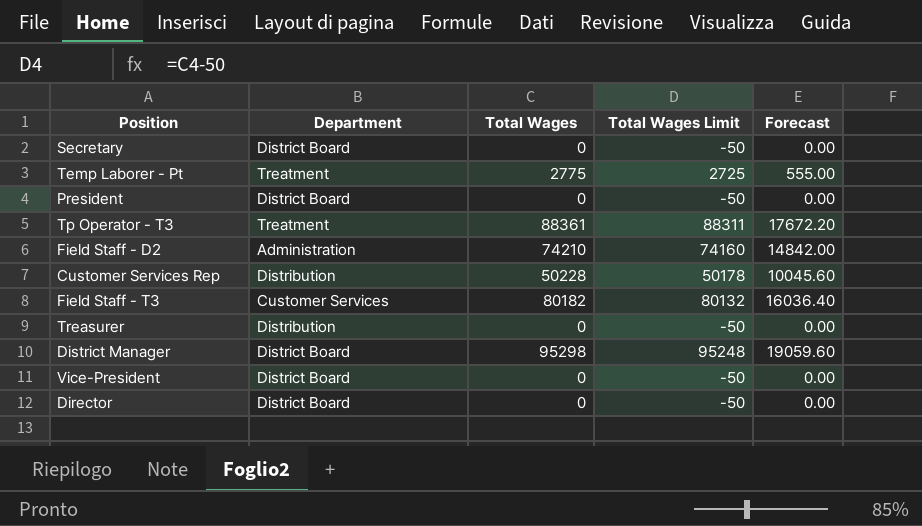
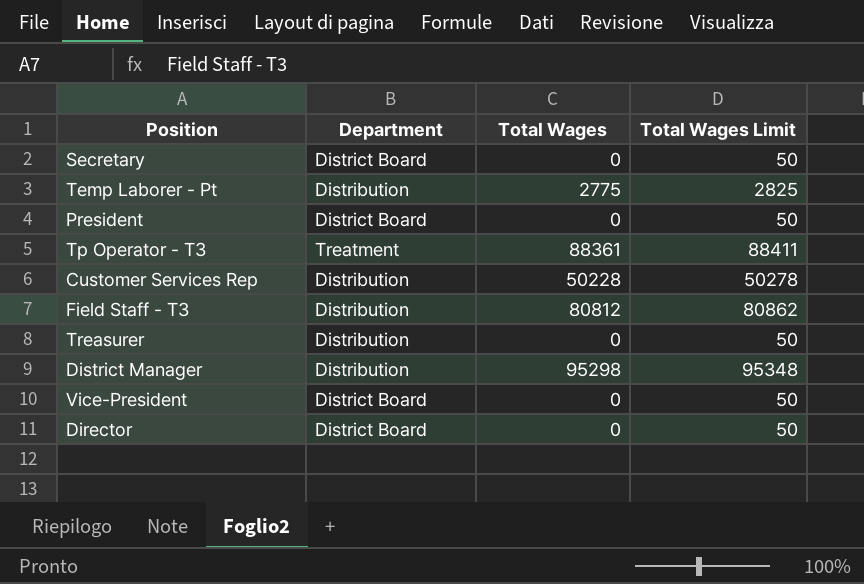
column Forecast | formula: [Total Wages] * 0.2 -> none
column Total Wages Limit | formula: [Total Wages] - 50 -> [Total Wages] + 50
row Field Staff - D2: Administration | 74210 | 74160 | 14842.00 -> none
Temp Laborer - Pt | Department: Treatment -> Distribution
Field Staff - T3 | Department: Customer Services -> Distribution
Field Staff - T3 | Total Wages: 80182 -> 80812
District Manager | Department: District Board -> Distribution

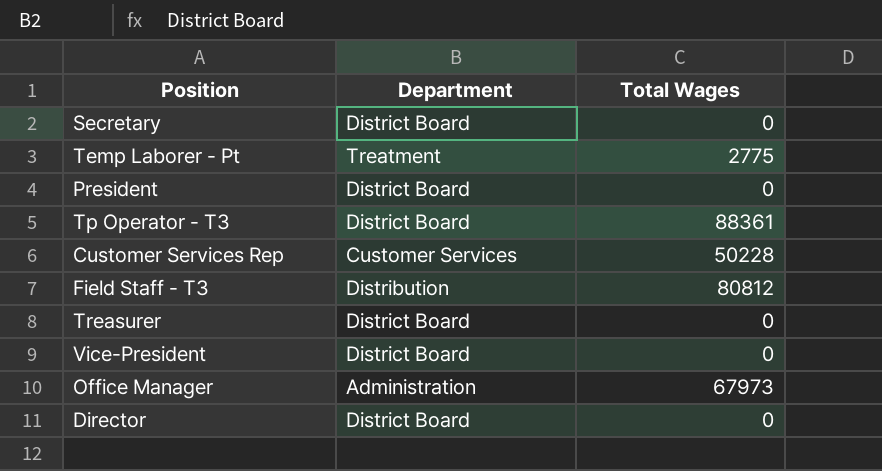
column Total Wages Limit | formula: [Total Wages] + 50 -> none
row District Manager: Distribution | 95298 | 95348 -> none
Temp Laborer - Pt | Department: Distribution -> Treatment
Tp Operator - T3 | Department: Treatment -> District Board
Customer Services Rep | Department: Distribution -> Customer Services
Treasurer | Department: Distribution -> District Board
row Office Manager: none -> Administration | 67973

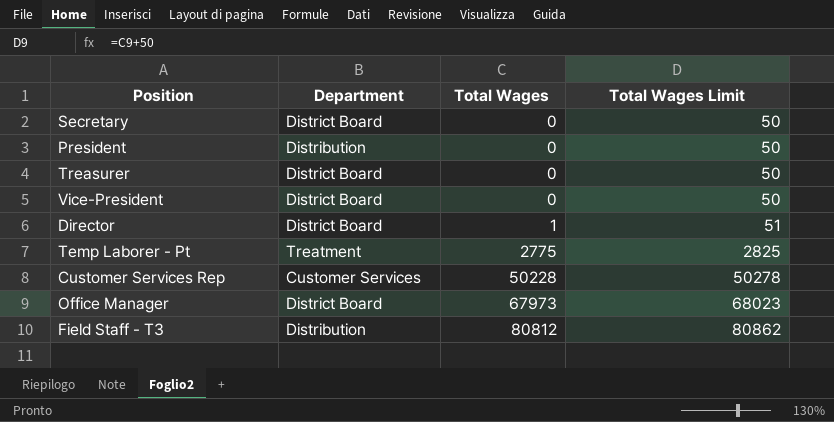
row order: none -> Total Wages ascending
column Total Wages Limit | formula: none -> [Total Wages] + 50
row Tp Operator - T3: District Board | 88361 -> none
President | Department: District Board -> Distribution
Director | Total Wages: 0 -> 1
Office Manager | Department: Administration -> District Board

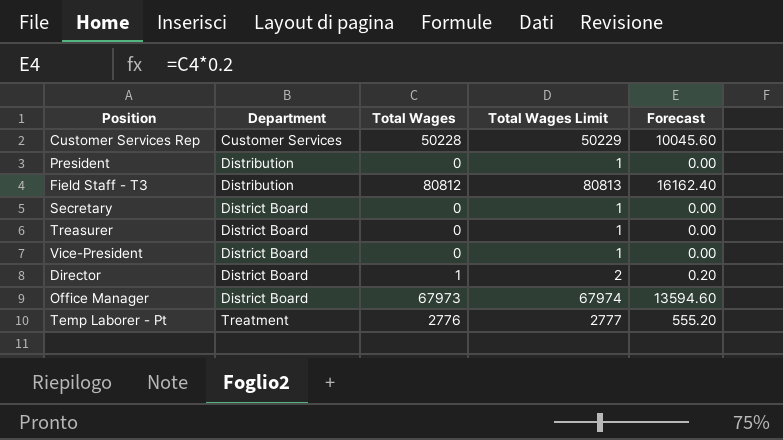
row order: Total Wages ascending -> Department ascending
column Total Wages Limit | formula: [Total Wages] + 50 -> [Total Wages] + 1
column Forecast | formula: none -> [Total Wages] * 0.2
Temp Laborer - Pt | Total Wages: 2775 -> 2776

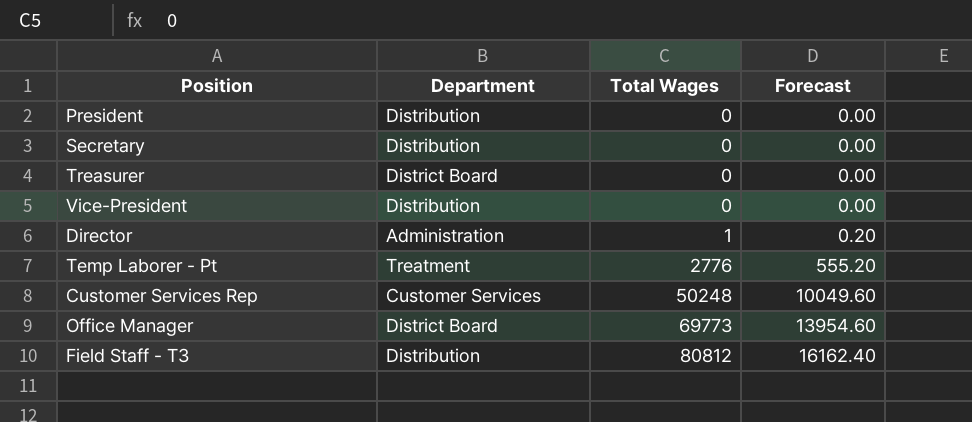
row order: Department ascending -> Total Wages ascending
column Total Wages Limit | formula: [Total Wages] + 1 -> none
Secretary | Department: District Board -> Distribution
Vice-President | Department: District Board -> Distribution
Director | Department: District Board -> Administration
Customer Services Rep | Total Wages: 50228 -> 50248
Customer Services Rep | Forecast: 10045.60 -> 10049.60
Office Manager | Total Wages: 67973 -> 69773
Office Manager | Forecast: 13594.60 -> 13954.60

